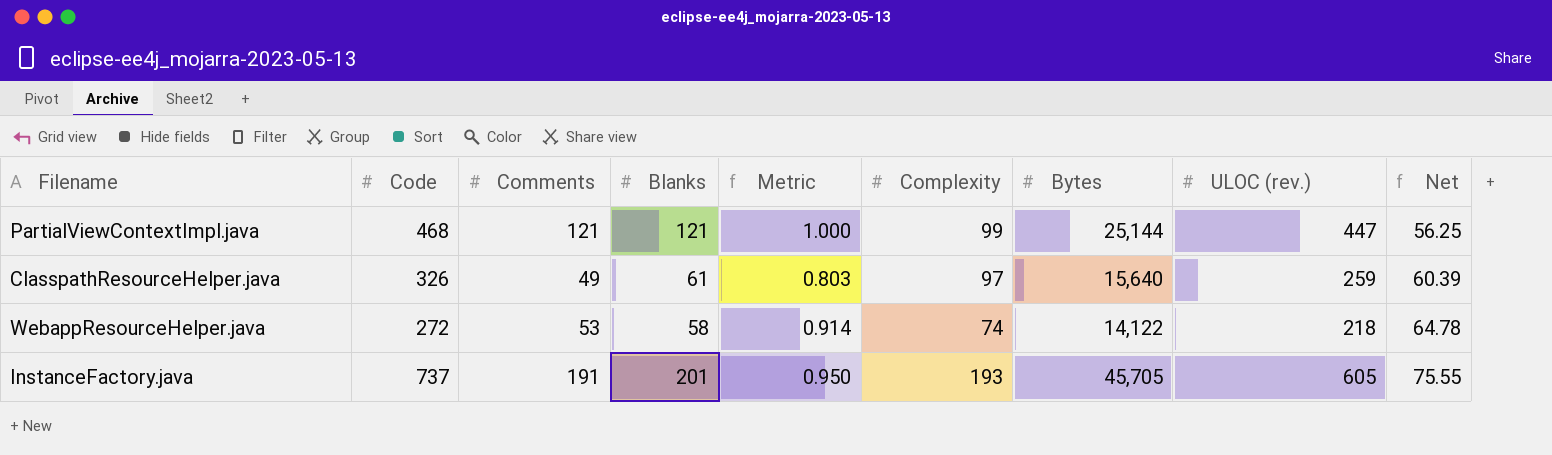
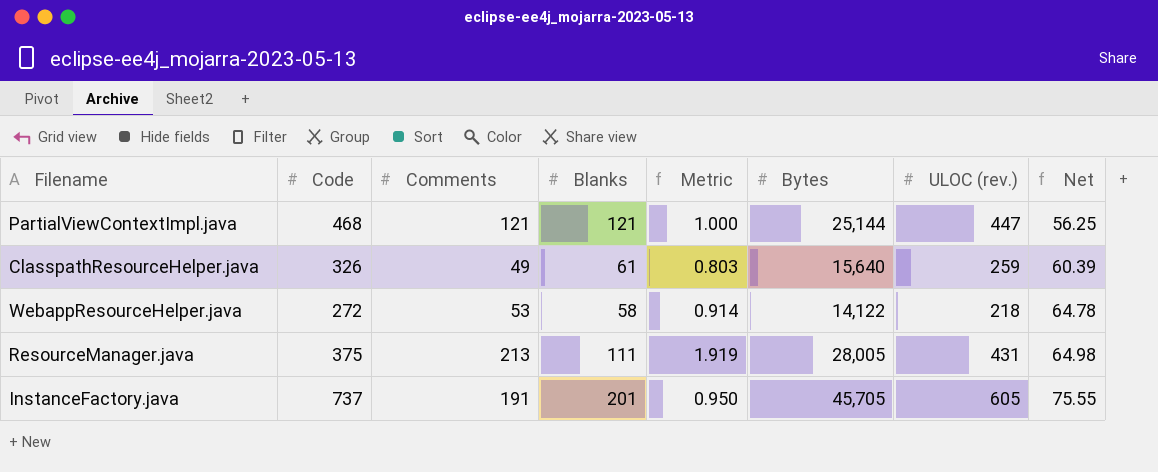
column Complexity | position: 6 -> none
row ResourceManager.java: none -> 375 | 213 | 111 | 1.919 | 28,005 | 431 | 64.98

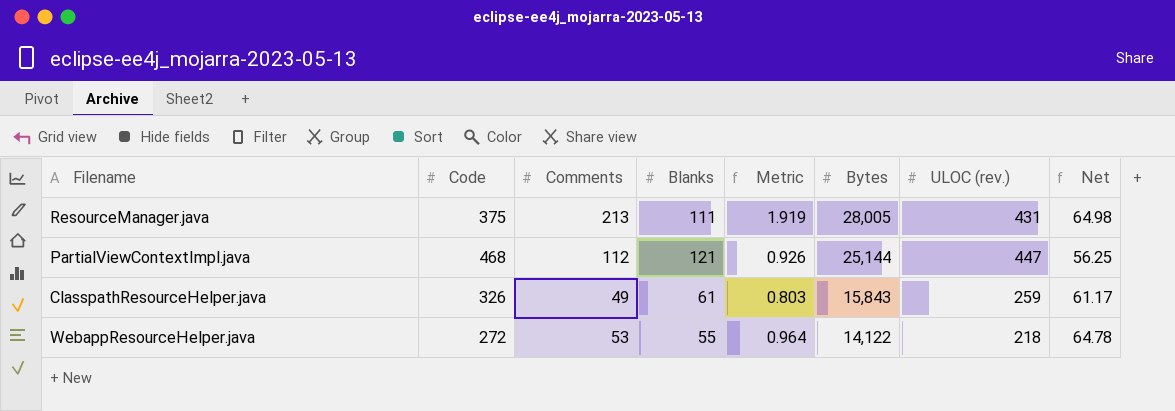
row order: Net ascending -> Bytes descending
row InstanceFactory.java: 737 | 191 | 201 | 0.950 | 45,705 | 605 | 75.55 -> none
PartialViewContextImpl.java | Comments: 121 -> 112
PartialViewContextImpl.java | Metric: 1.000 -> 0.926
ClasspathResourceHelper.java | Bytes: 15,640 -> 15,843
ClasspathResourceHelper.java | Net: 60.39 -> 61.17
WebappResourceHelper.java | Blanks: 58 -> 55
WebappResourceHelper.java | Metric: 0.914 -> 0.964

